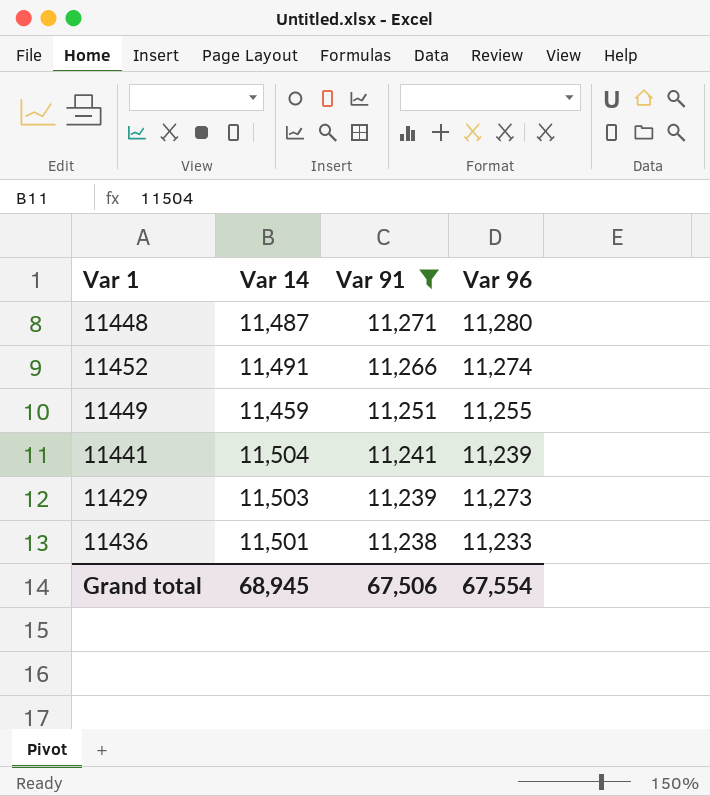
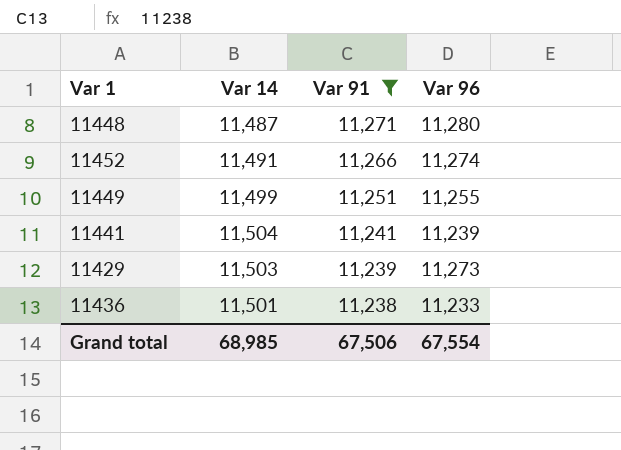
11449 | Var 14: 11,459 -> 11,499
Grand total | Var 14: 68,945 -> 68,985

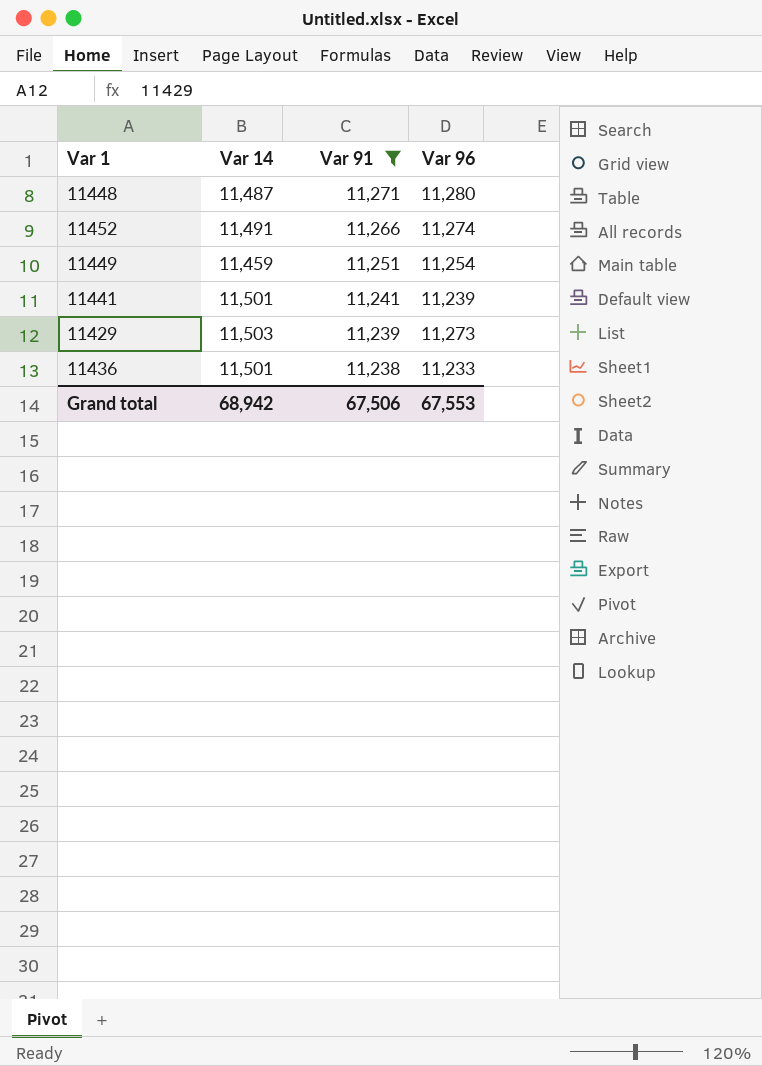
11449 | Var 14: 11,499 -> 11,459
11449 | Var 96: 11,255 -> 11,254
11441 | Var 14: 11,504 -> 11,501
Grand total | Var 14: 68,985 -> 68,942
Grand total | Var 96: 67,554 -> 67,553

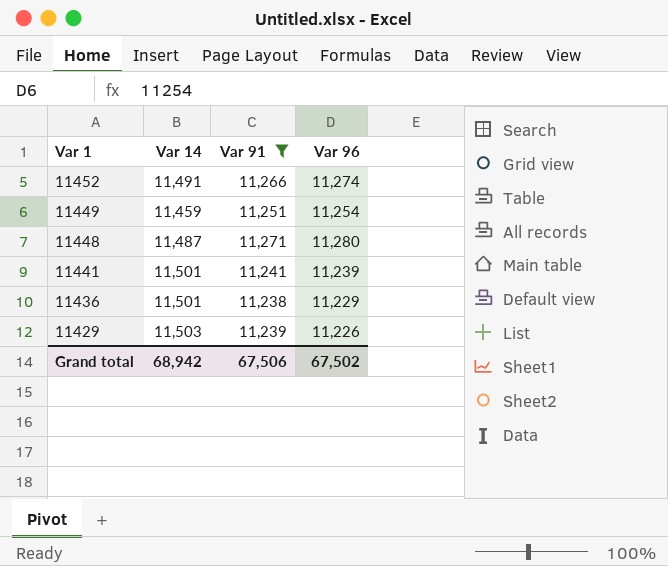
row order: Var 91 descending -> Var 1 descending
11436 | Var 96: 11,233 -> 11,229
11429 | Var 96: 11,273 -> 11,226
Grand total | Var 96: 67,553 -> 67,502

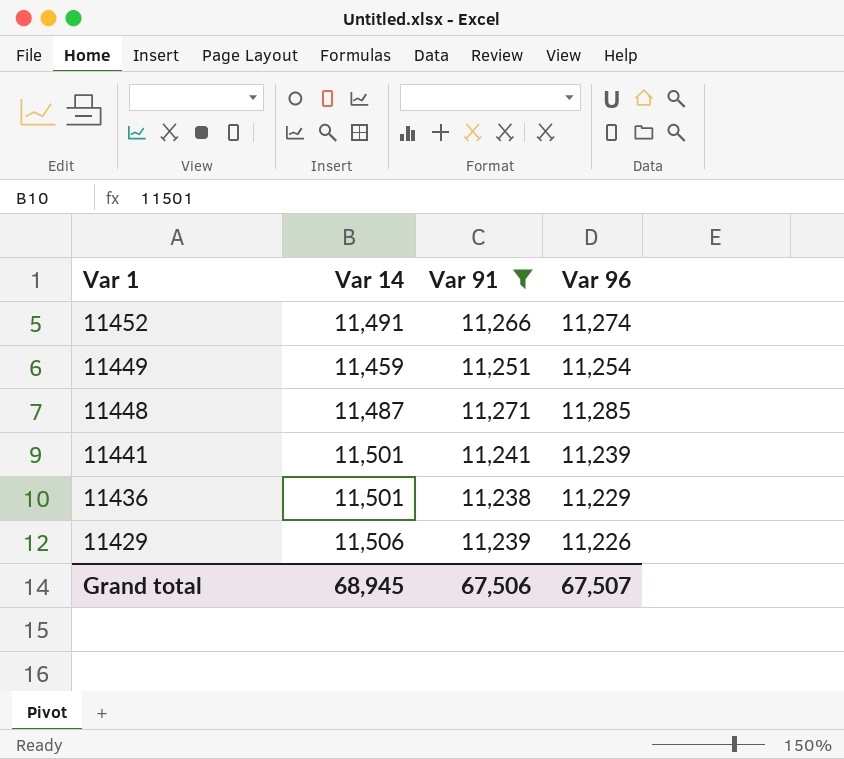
11448 | Var 96: 11,280 -> 11,285
11429 | Var 14: 11,503 -> 11,506
Grand total | Var 14: 68,942 -> 68,945
Grand total | Var 96: 67,502 -> 67,507

